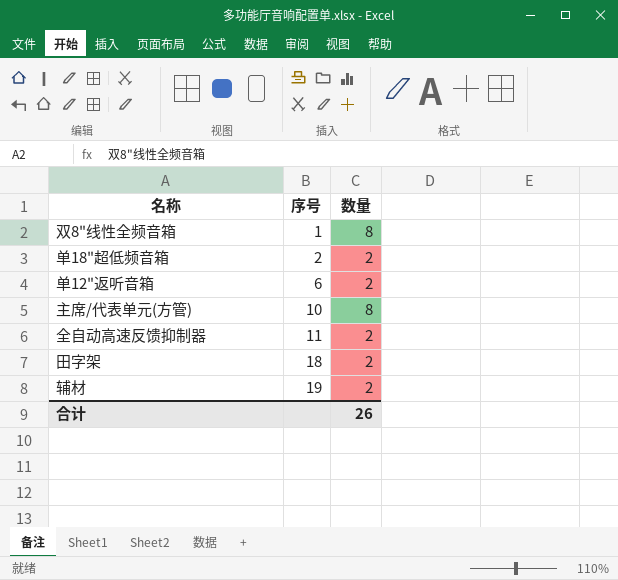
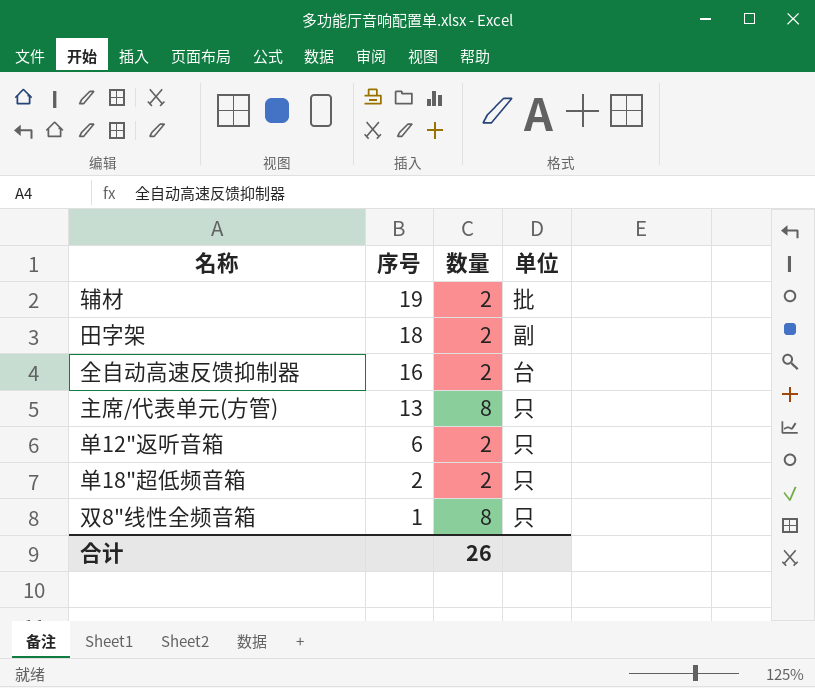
row order: 序号 ascending -> 序号 descending
column 单位 | position: none -> 4
全自动高速反馈抑制器 | 序号: 11 -> 16
主席/代表单元(方管) | 序号: 10 -> 13

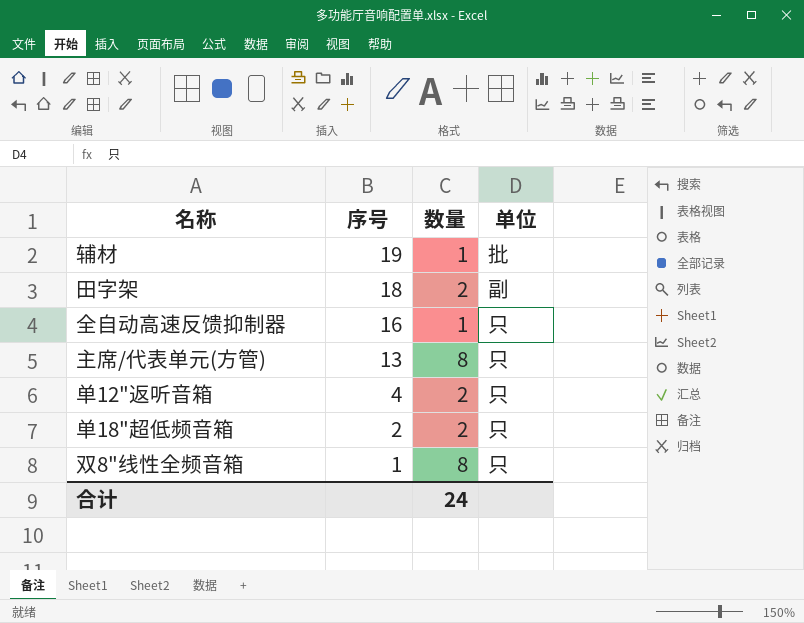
辅材 | 数量: 2 -> 1
全自动高速反馈抑制器 | 数量: 2 -> 1
全自动高速反馈抑制器 | 单位: 台 -> 只
单12"返听音箱 | 序号: 6 -> 4
合计 | 数量: 26 -> 24

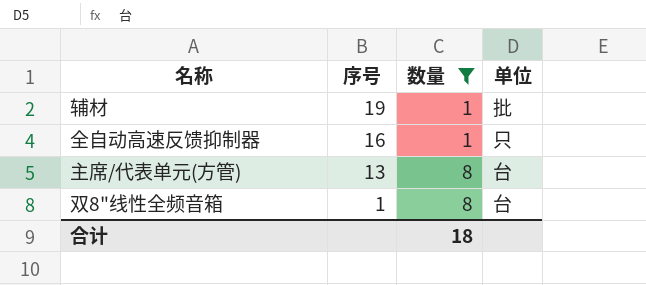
filter: none -> 数量 != 2
主席/代表单元(方管) | 单位: 只 -> 台
双8"线性全频音箱 | 单位: 只 -> 台
合计 | 数量: 24 -> 18

